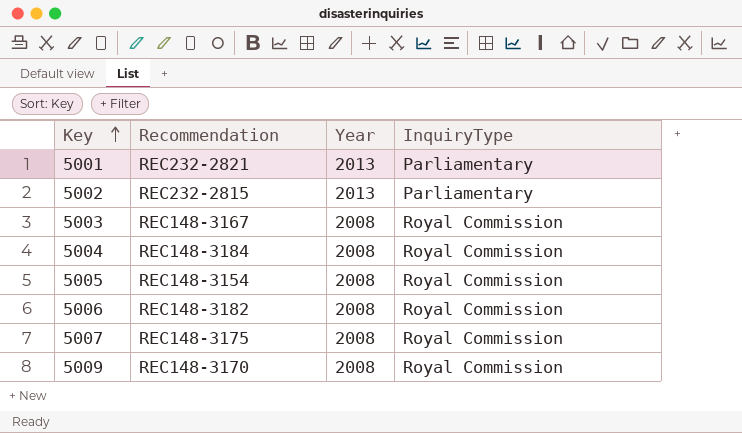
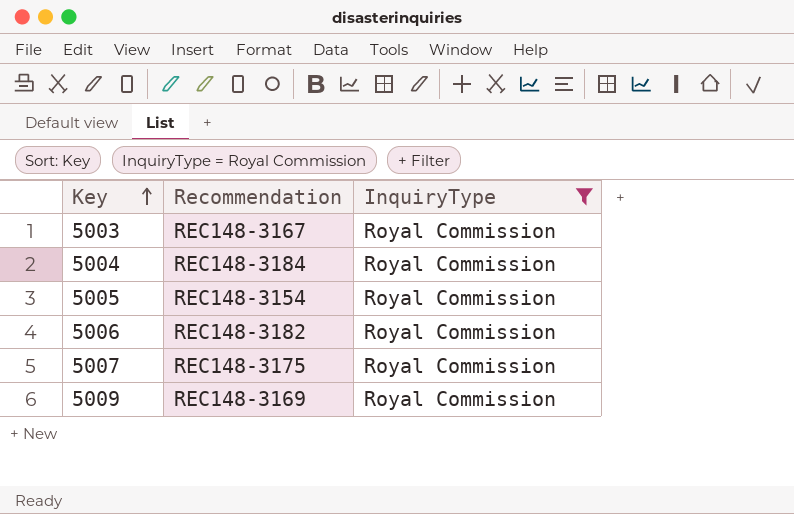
filter: none -> InquiryType = Royal Commission
column Year | position: 3 -> none
5009 | Recommendation: REC148-3170 -> REC148-3169

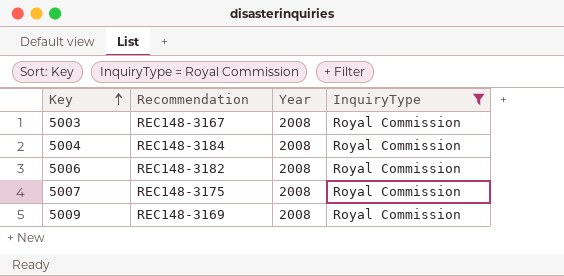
column Year | position: none -> 3
row 5005: REC148-3154 | Royal Commission -> none

